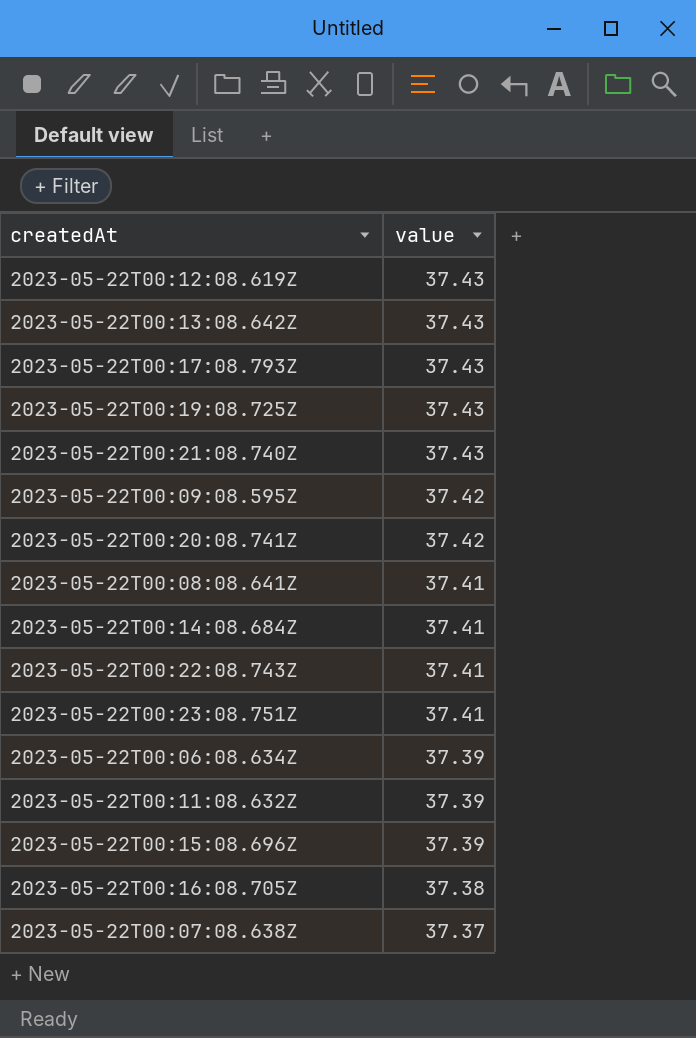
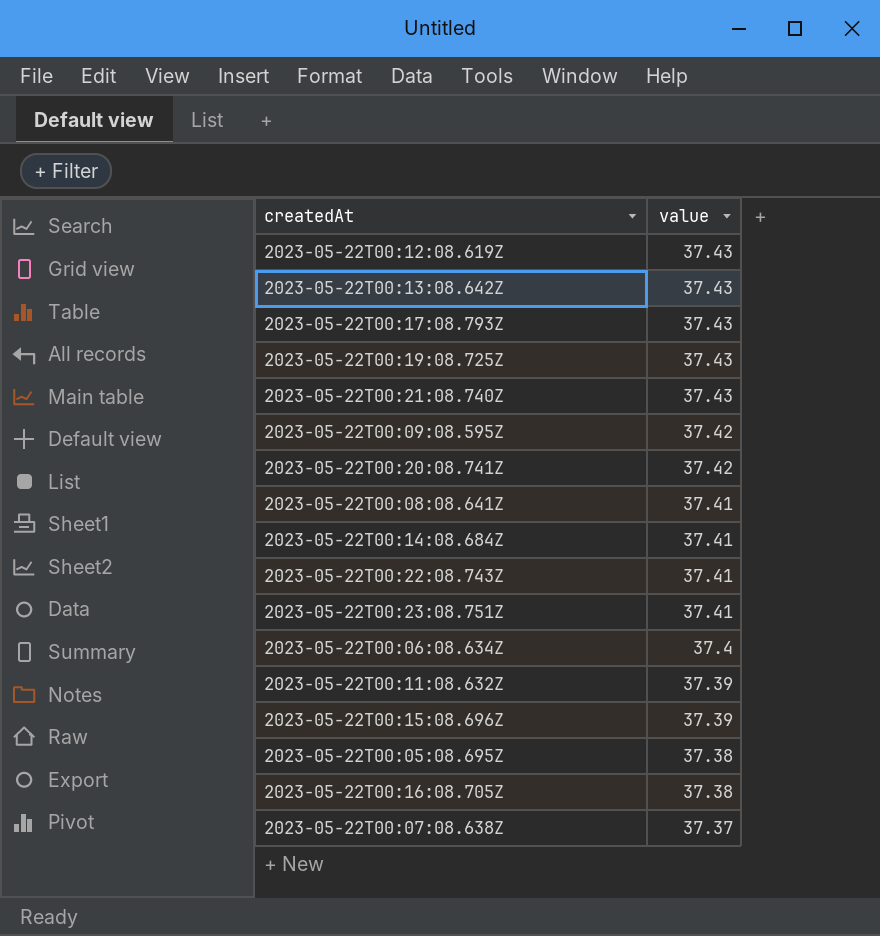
2023-05-22T00:06:08.634Z | value: 37.39 -> 37.4
row 2023-05-22T00:05:08.695Z: none -> 37.38

